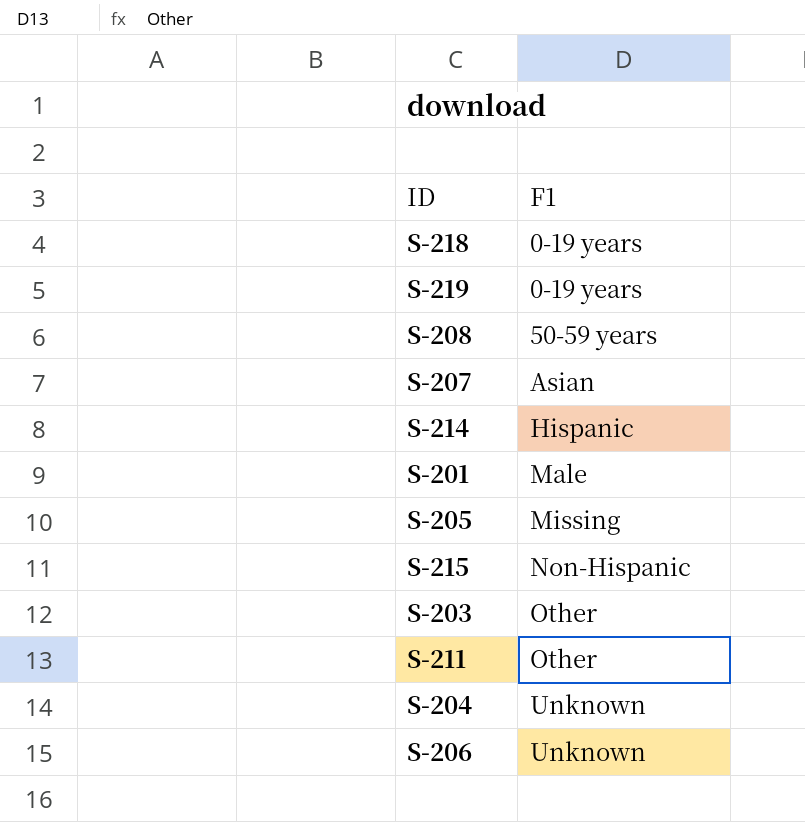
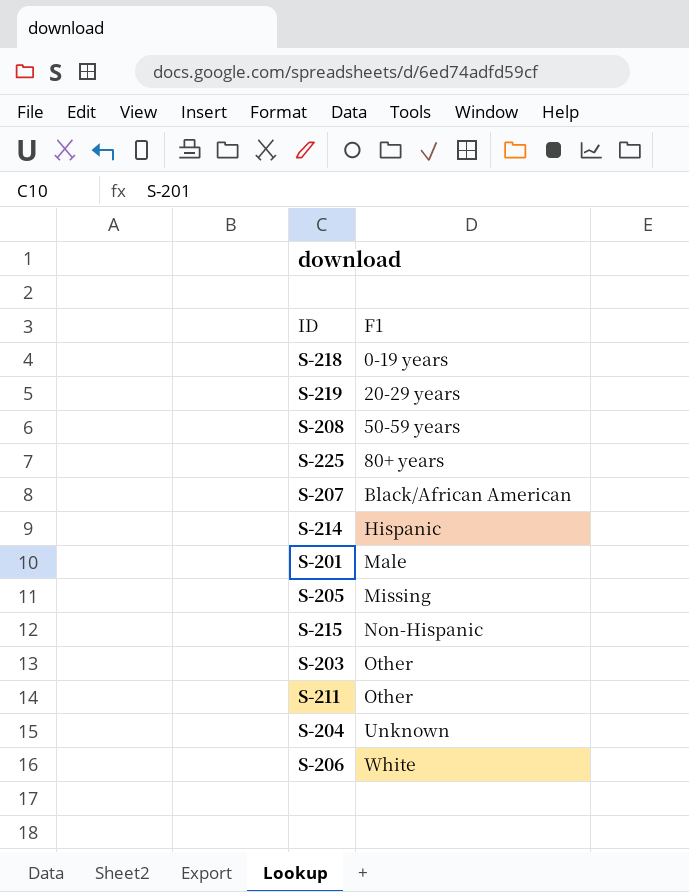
S-219 | F1: 0-19 years -> 20-29 years
row S-225: none -> 80+ years
S-207 | F1: Asian -> Black/African American
S-206 | F1: Unknown -> White

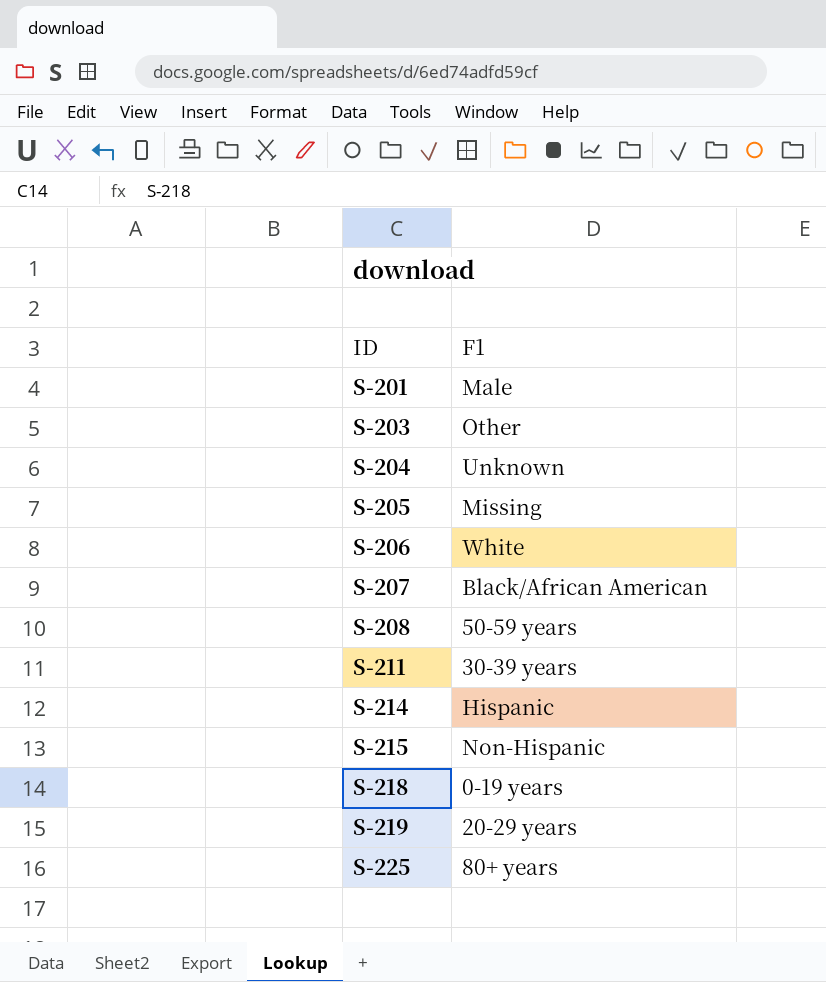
row order: F1 ascending -> ID ascending
S-211 | F1: Other -> 30-39 years

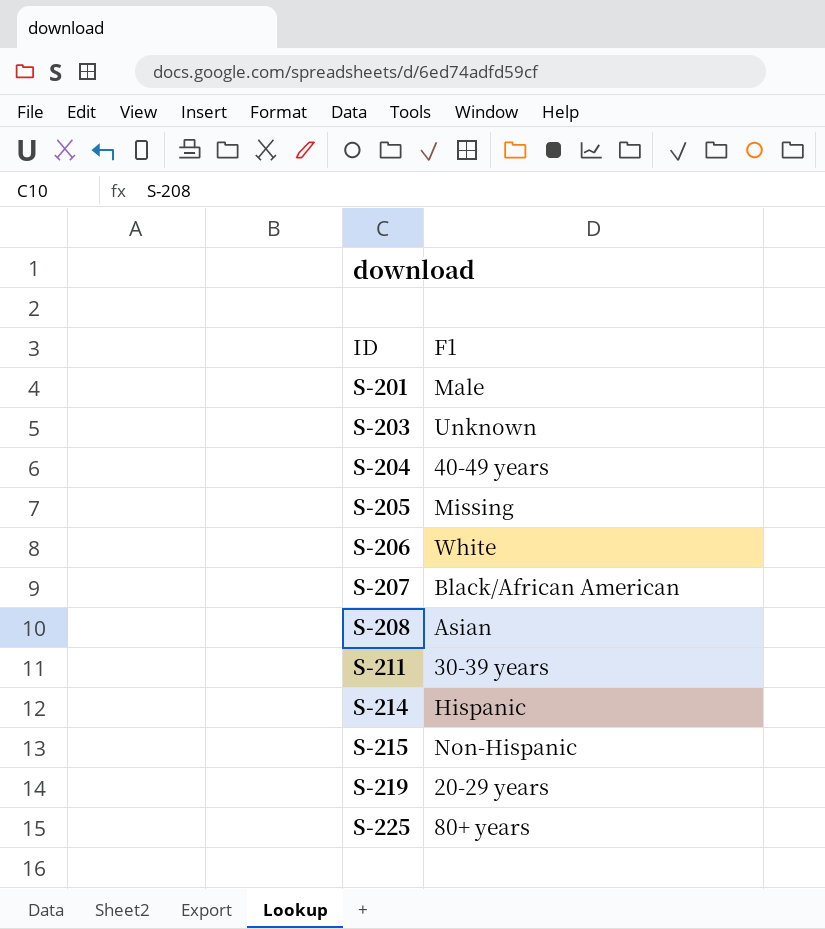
row S-218: 0-19 years -> none
S-203 | F1: Other -> Unknown
S-204 | F1: Unknown -> 40-49 years
S-208 | F1: 50-59 years -> Asian

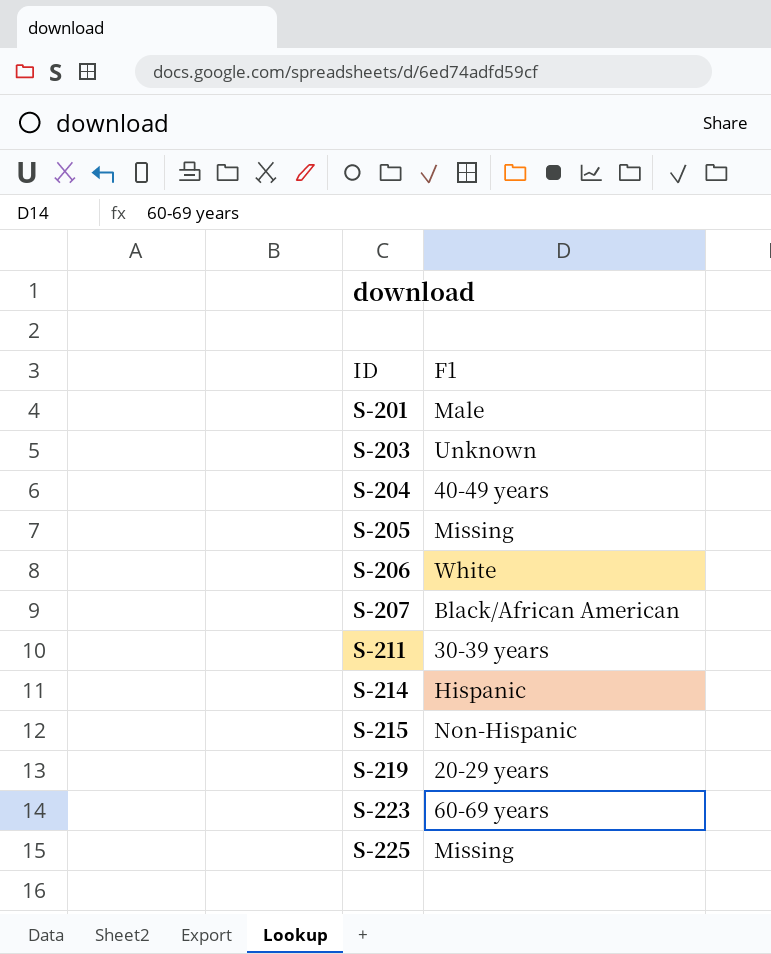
row S-208: Asian -> none
row S-223: none -> 60-69 years
S-225 | F1: 80+ years -> Missing

